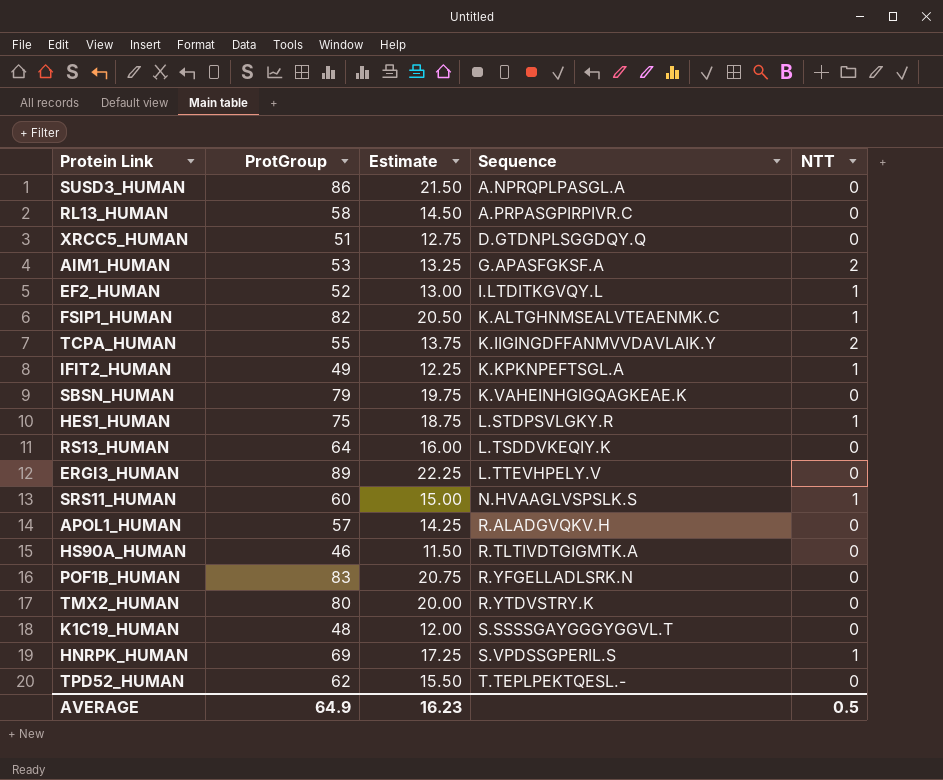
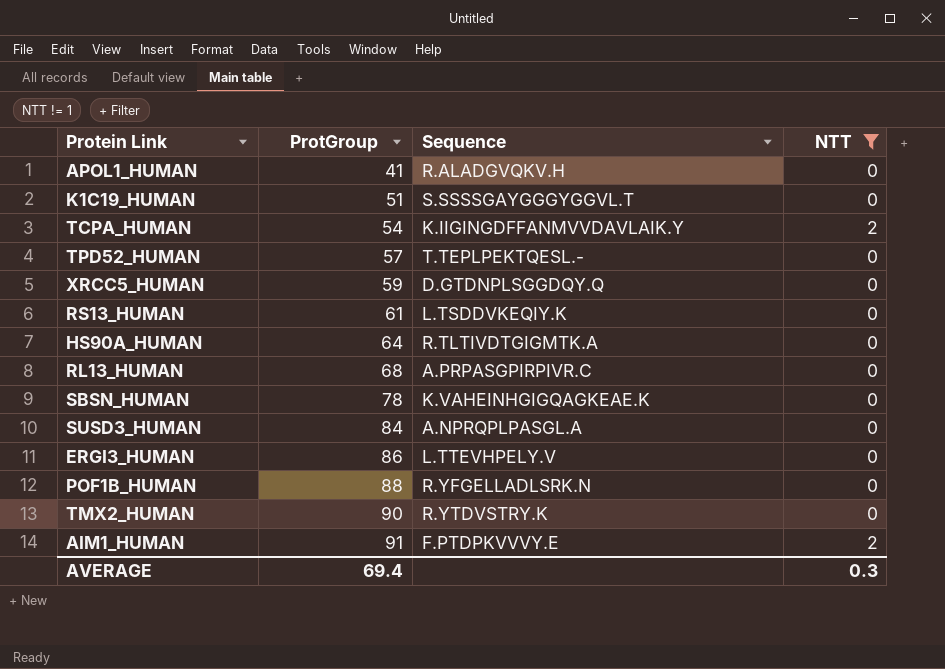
filter: none -> NTT != 1
row order: Sequence ascending -> ProtGroup ascending
column Estimate | formula: [ProtGroup] * 0.25 -> none
APOL1_HUMAN | ProtGroup: 57 -> 41
K1C19_HUMAN | ProtGroup: 48 -> 51
TCPA_HUMAN | ProtGroup: 55 -> 54
TPD52_HUMAN | ProtGroup: 62 -> 57
XRCC5_HUMAN | ProtGroup: 51 -> 59
RS13_HUMAN | ProtGroup: 64 -> 61
HS90A_HUMAN | ProtGroup: 46 -> 64
RL13_HUMAN | ProtGroup: 58 -> 68
SBSN_HUMAN | ProtGroup: 79 -> 78
SUSD3_HUMAN | ProtGroup: 86 -> 84
ERGI3_HUMAN | ProtGroup: 89 -> 86
POF1B_HUMAN | ProtGroup: 83 -> 88
TMX2_HUMAN | ProtGroup: 80 -> 90
AIM1_HUMAN | ProtGroup: 53 -> 91
AIM1_HUMAN | Sequence: G.APASFGKSF.A -> F.PTDPKVVVY.E
AVERAGE | ProtGroup: 64.9 -> 69.4
AVERAGE | NTT: 0.5 -> 0.3

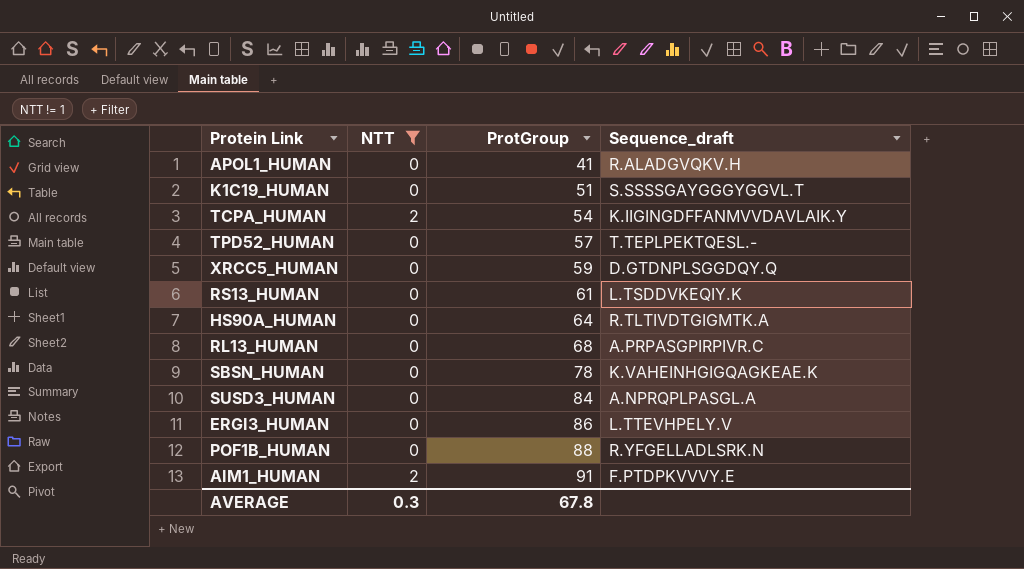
column NTT | position: 4 -> 2
column name: Sequence -> Sequence_draft
row TMX2_HUMAN: 90 | R.YTDVSTRY.K | 0 -> none
AVERAGE | ProtGroup: 69.4 -> 67.8

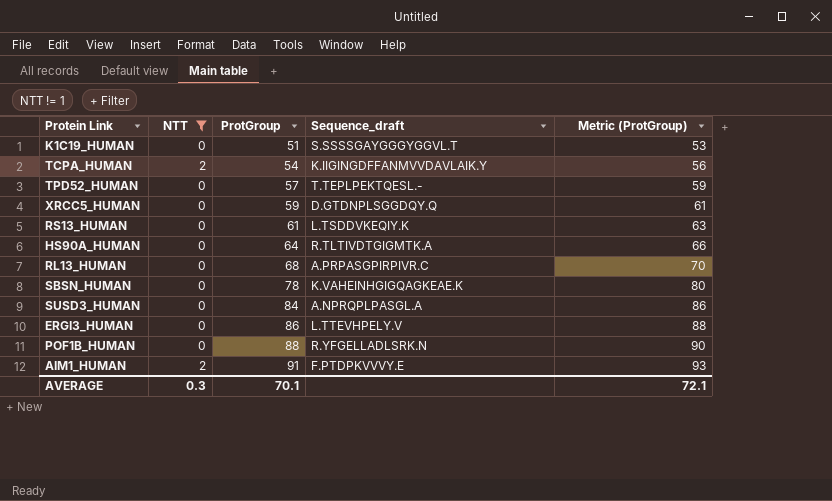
column Metric (ProtGroup) | formula: none -> [ProtGroup] + 2
row APOL1_HUMAN: 0 | 41 | R.ALADGVQKV.H -> none
AVERAGE | ProtGroup: 67.8 -> 70.1

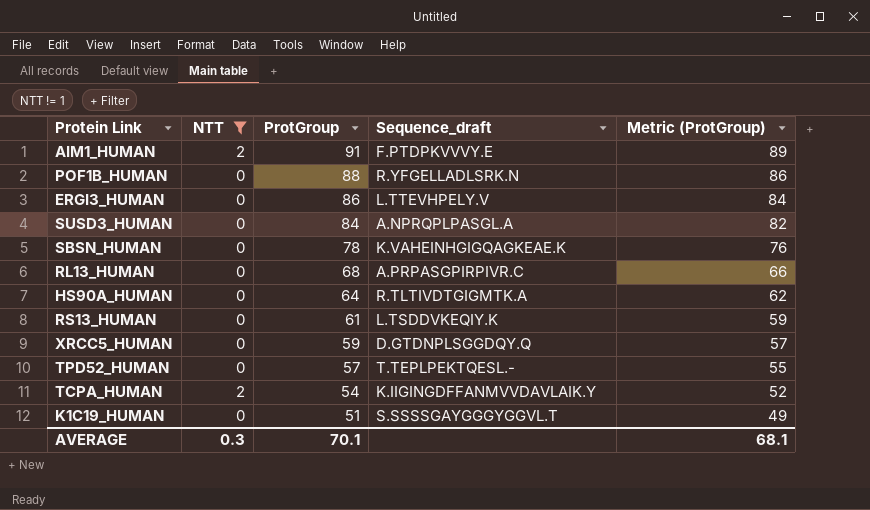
row order: ProtGroup ascending -> ProtGroup descending
column Metric (ProtGroup) | formula: [ProtGroup] + 2 -> [ProtGroup] - 2
AVERAGE | Metric (ProtGroup): 72.1 -> 68.1

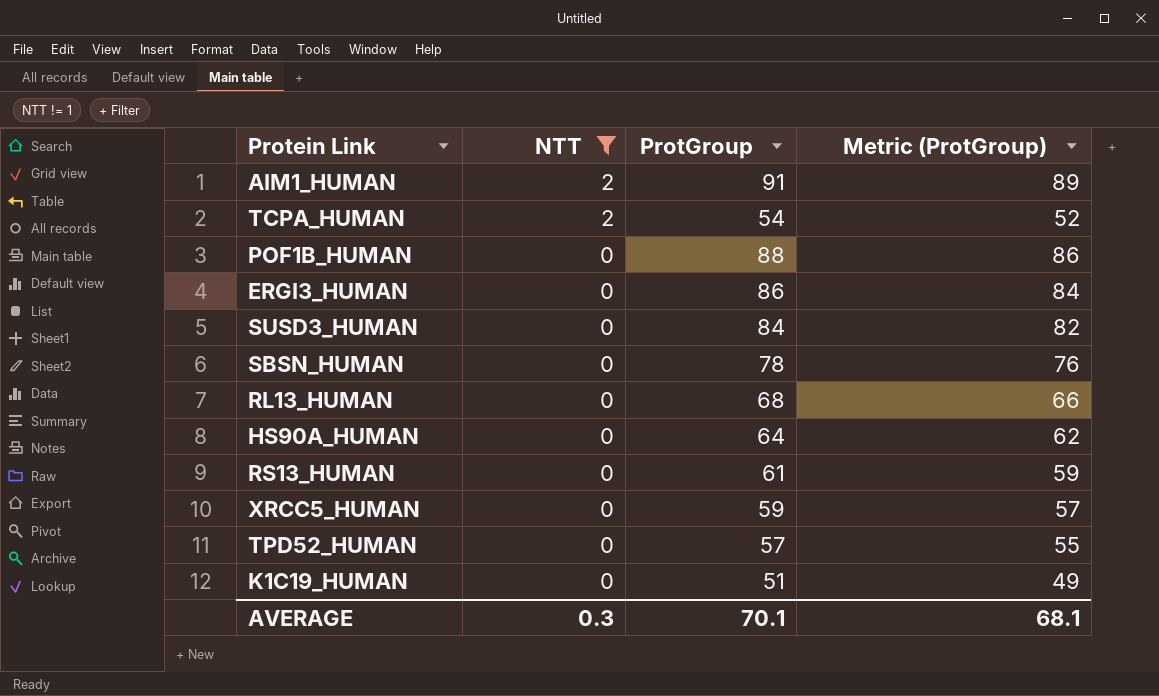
row order: ProtGroup descending -> NTT descending
column Sequence_draft | position: 4 -> none

